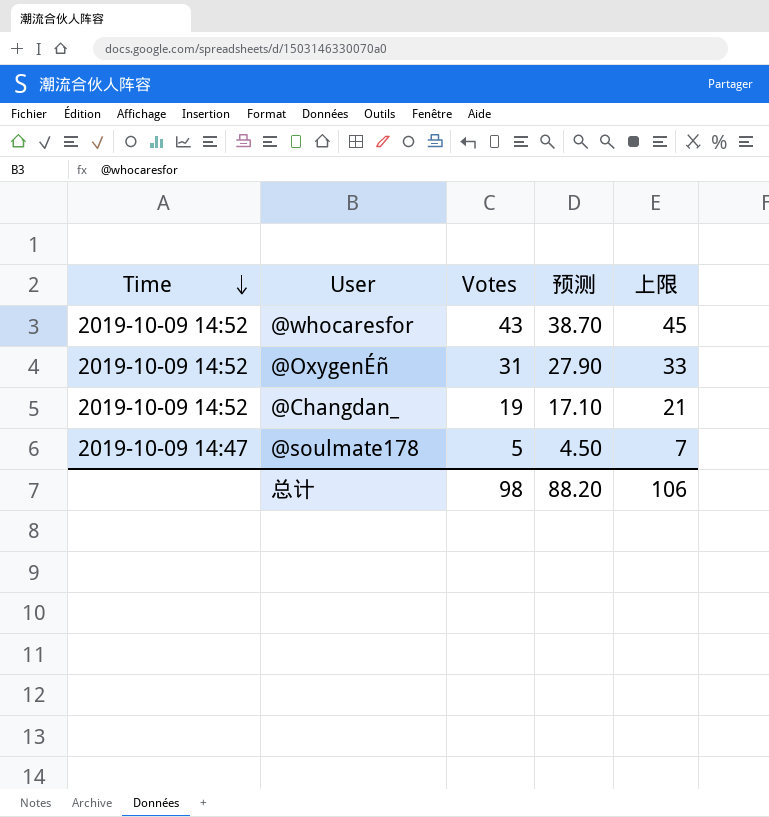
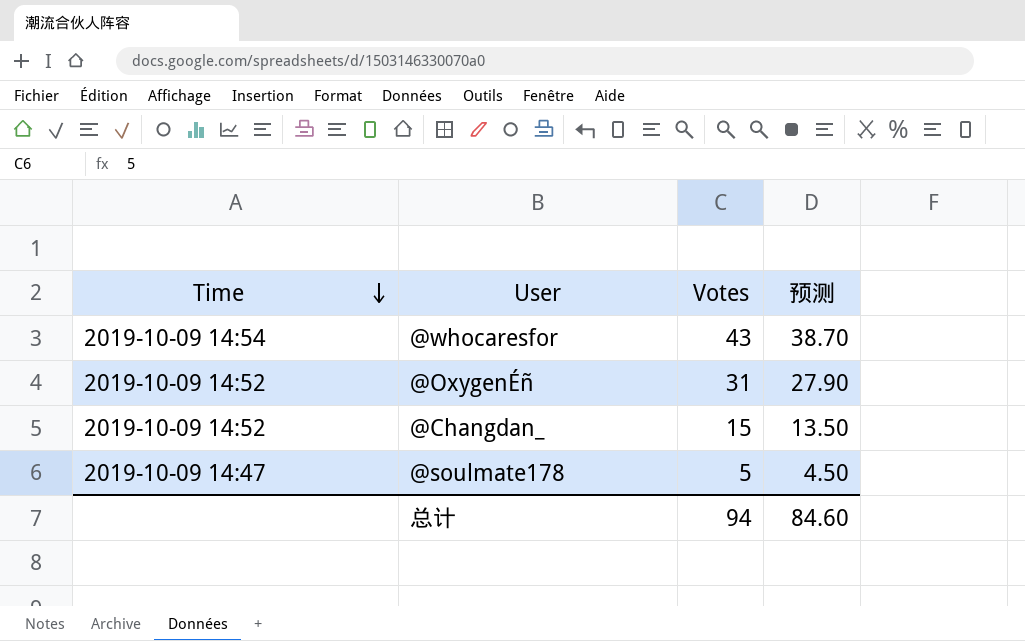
column 上限 | formula: [Votes] + 2 -> none
@whocaresfor | Time: 2019-10-09 14:52 -> 2019-10-09 14:54
@Changdan_ | Votes: 19 -> 15
@Changdan_ | 预测: 17.10 -> 13.50
总计 | Votes: 98 -> 94
总计 | 预测: 88.20 -> 84.60

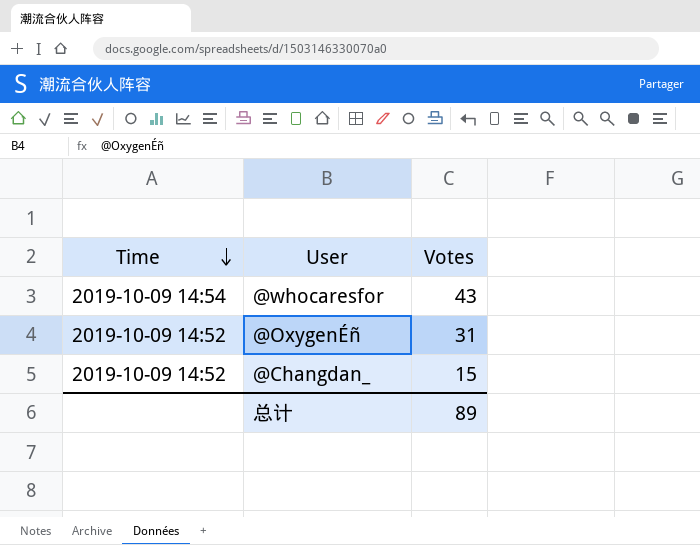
column 预测 | formula: [Votes] * 0.9 -> none
row @soulmate178: 2019-10-09 14:47 | 5 | 4.50 -> none
总计 | Votes: 94 -> 89

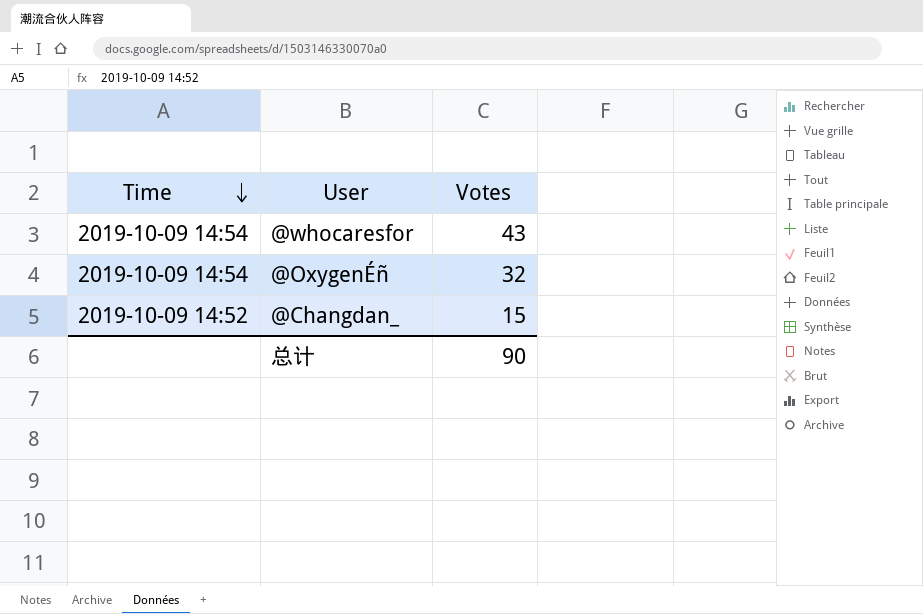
@OxygenÉñ | Time: 2019-10-09 14:52 -> 2019-10-09 14:54
@OxygenÉñ | Votes: 31 -> 32
总计 | Votes: 89 -> 90

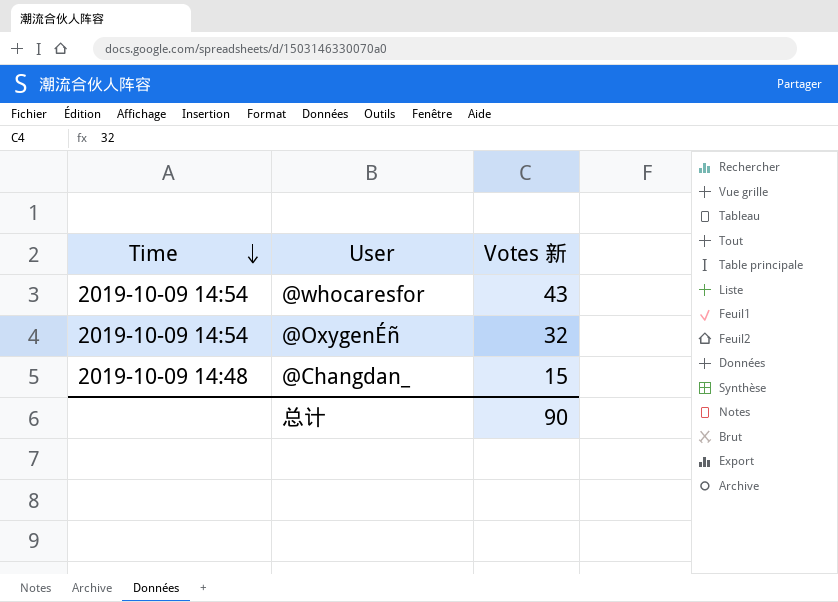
column name: Votes -> Votes 新
@Changdan_ | Time: 2019-10-09 14:52 -> 2019-10-09 14:48

